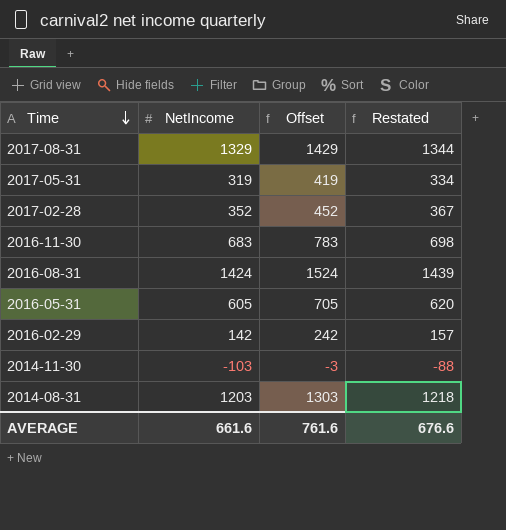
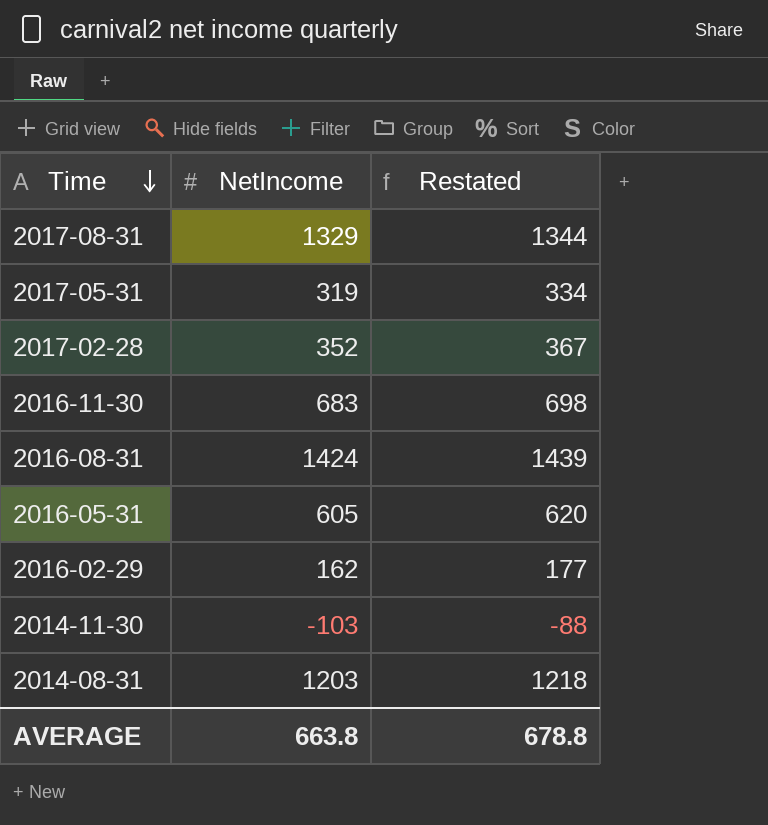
column Offset | formula: [NetIncome] + 100 -> none
2016-02-29 | NetIncome: 142 -> 162
2016-02-29 | Restated: 157 -> 177
AVERAGE | NetIncome: 661.6 -> 663.8
AVERAGE | Restated: 676.6 -> 678.8

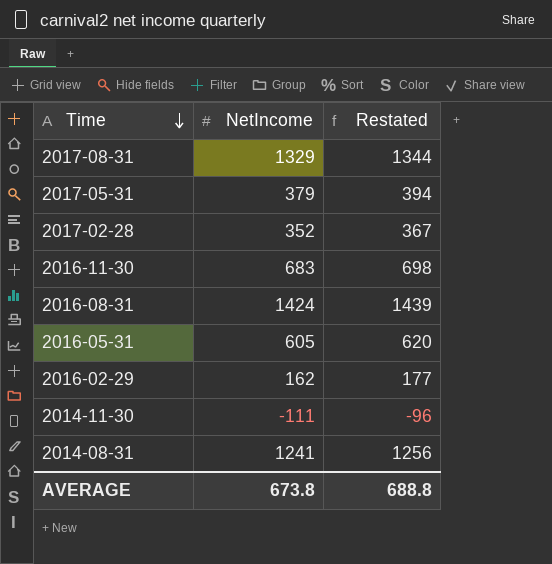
2017-05-31 | NetIncome: 319 -> 379
2017-05-31 | Restated: 334 -> 394
2014-11-30 | NetIncome: -103 -> -111
2014-11-30 | Restated: -88 -> -96
2014-08-31 | NetIncome: 1203 -> 1241
2014-08-31 | Restated: 1218 -> 1256
AVERAGE | NetIncome: 663.8 -> 673.8
AVERAGE | Restated: 678.8 -> 688.8

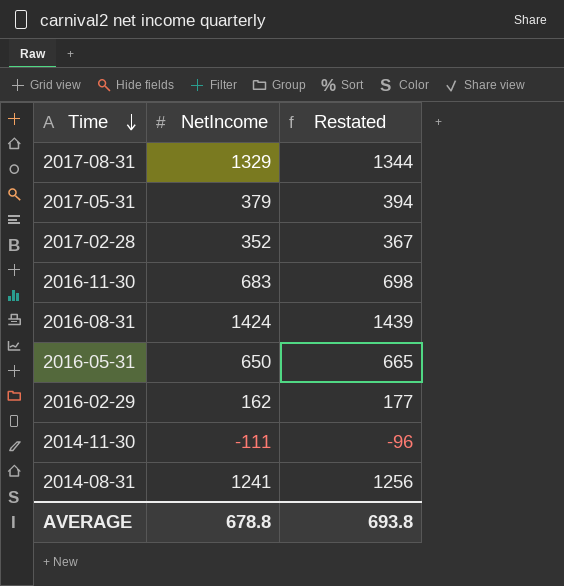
2016-05-31 | NetIncome: 605 -> 650
2016-05-31 | Restated: 620 -> 665
AVERAGE | NetIncome: 673.8 -> 678.8
AVERAGE | Restated: 688.8 -> 693.8

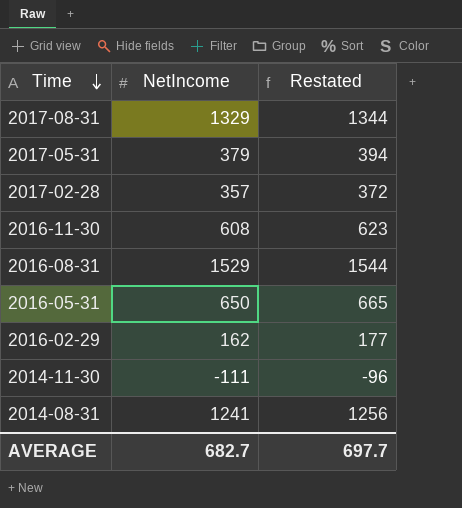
2017-02-28 | NetIncome: 352 -> 357
2017-02-28 | Restated: 367 -> 372
2016-11-30 | NetIncome: 683 -> 608
2016-11-30 | Restated: 698 -> 623
2016-08-31 | NetIncome: 1424 -> 1529
2016-08-31 | Restated: 1439 -> 1544
AVERAGE | NetIncome: 678.8 -> 682.7
AVERAGE | Restated: 693.8 -> 697.7

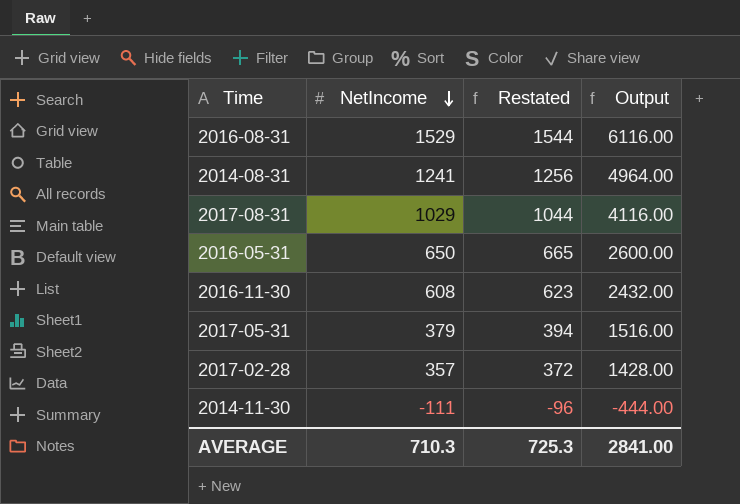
row order: Time descending -> NetIncome descending
column Output | formula: none -> [NetIncome] * 4
row 2016-02-29: 162 | 177 -> none
2017-08-31 | NetIncome: 1329 -> 1029
2017-08-31 | Restated: 1344 -> 1044
AVERAGE | NetIncome: 682.7 -> 710.3
AVERAGE | Restated: 697.7 -> 725.3

